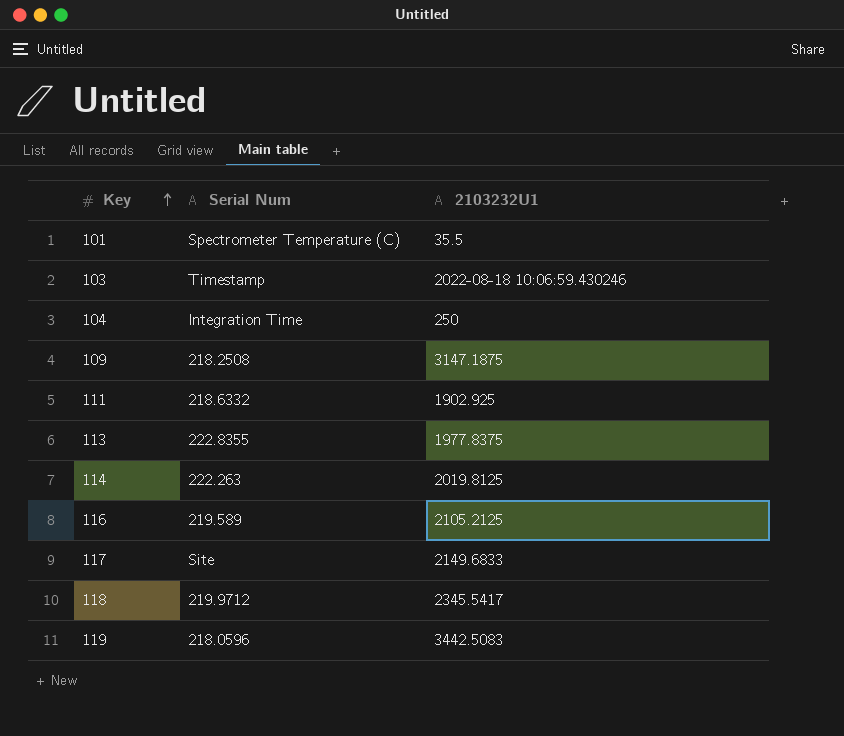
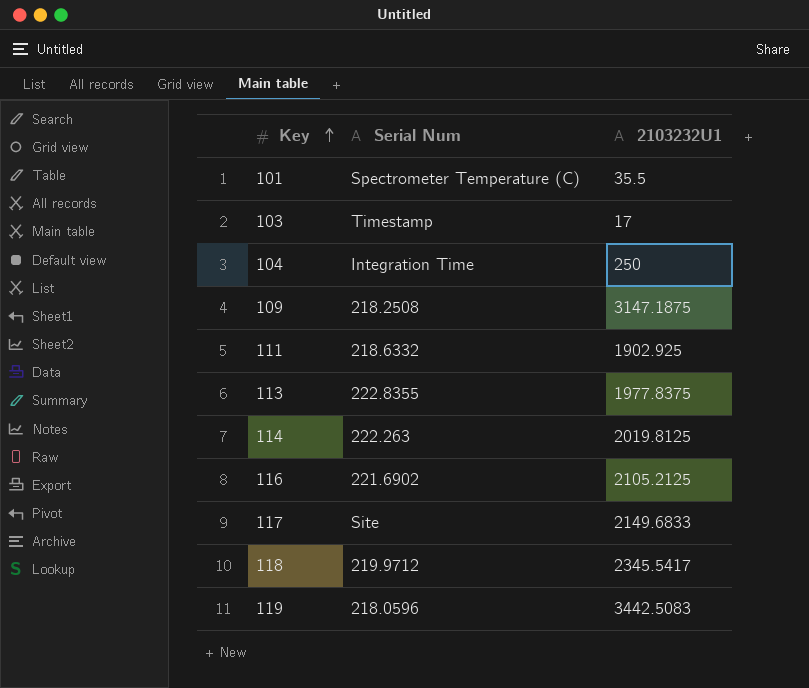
103 | 2103232U1: 2022-08-18 10:06:59.430246 -> 17
116 | Serial Num: 219.589 -> 221.6902

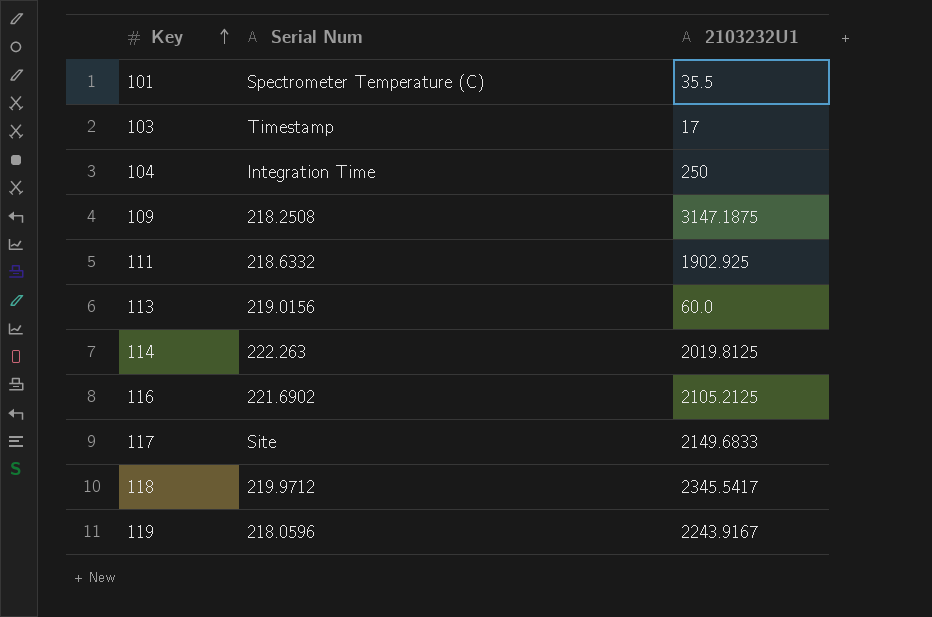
113 | Serial Num: 222.8355 -> 219.0156
113 | 2103232U1: 1977.8375 -> 60.0
119 | 2103232U1: 3442.5083 -> 2243.9167

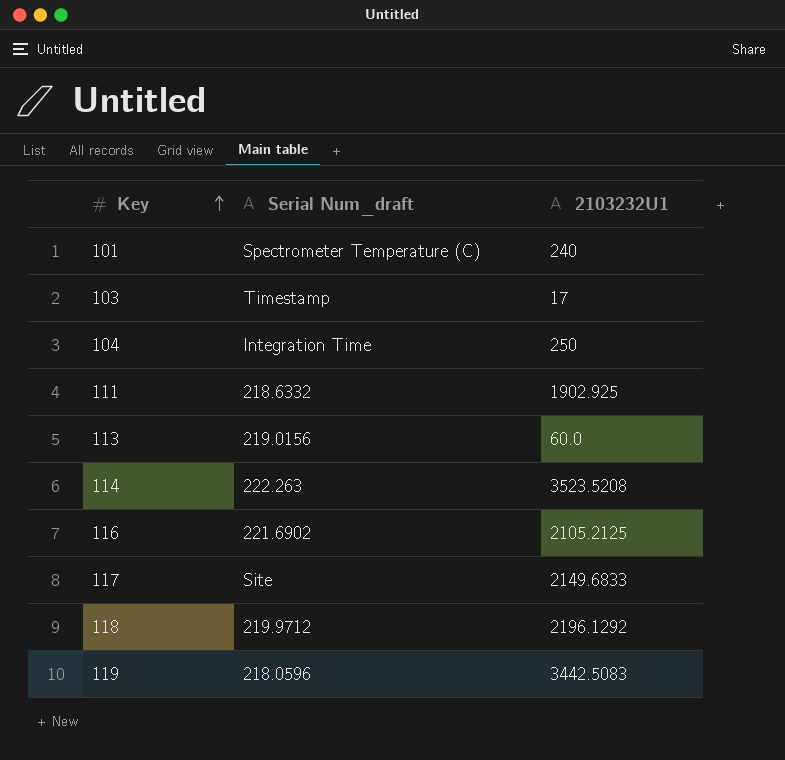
column name: Serial Num -> Serial Num_draft
row 109: 218.2508 | 3147.1875 -> none
101 | 2103232U1: 35.5 -> 240
114 | 2103232U1: 2019.8125 -> 3523.5208
118 | 2103232U1: 2345.5417 -> 2196.1292
119 | 2103232U1: 2243.9167 -> 3442.5083

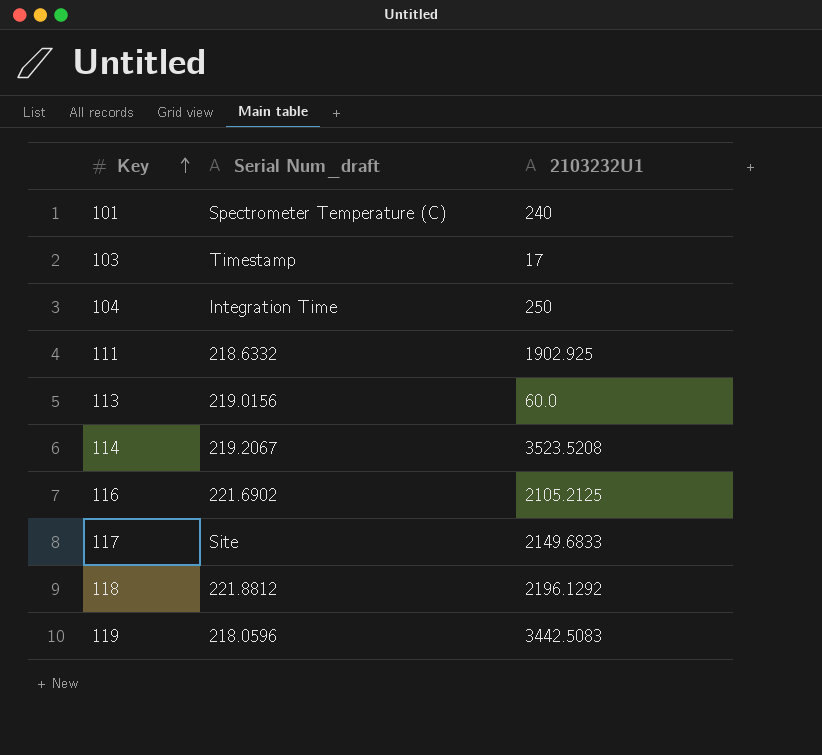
114 | Serial Num_draft: 222.263 -> 219.2067
118 | Serial Num_draft: 219.9712 -> 221.8812

